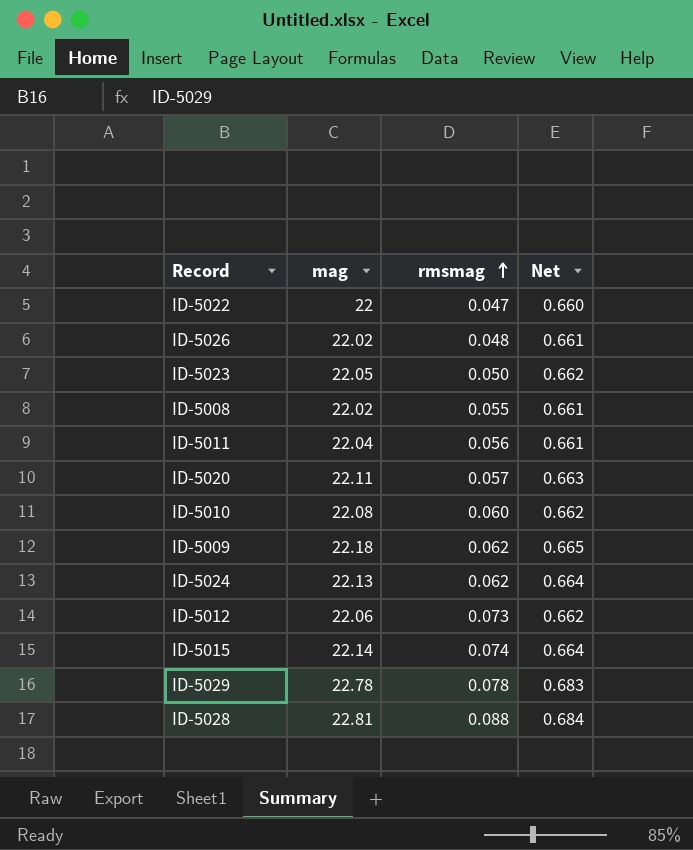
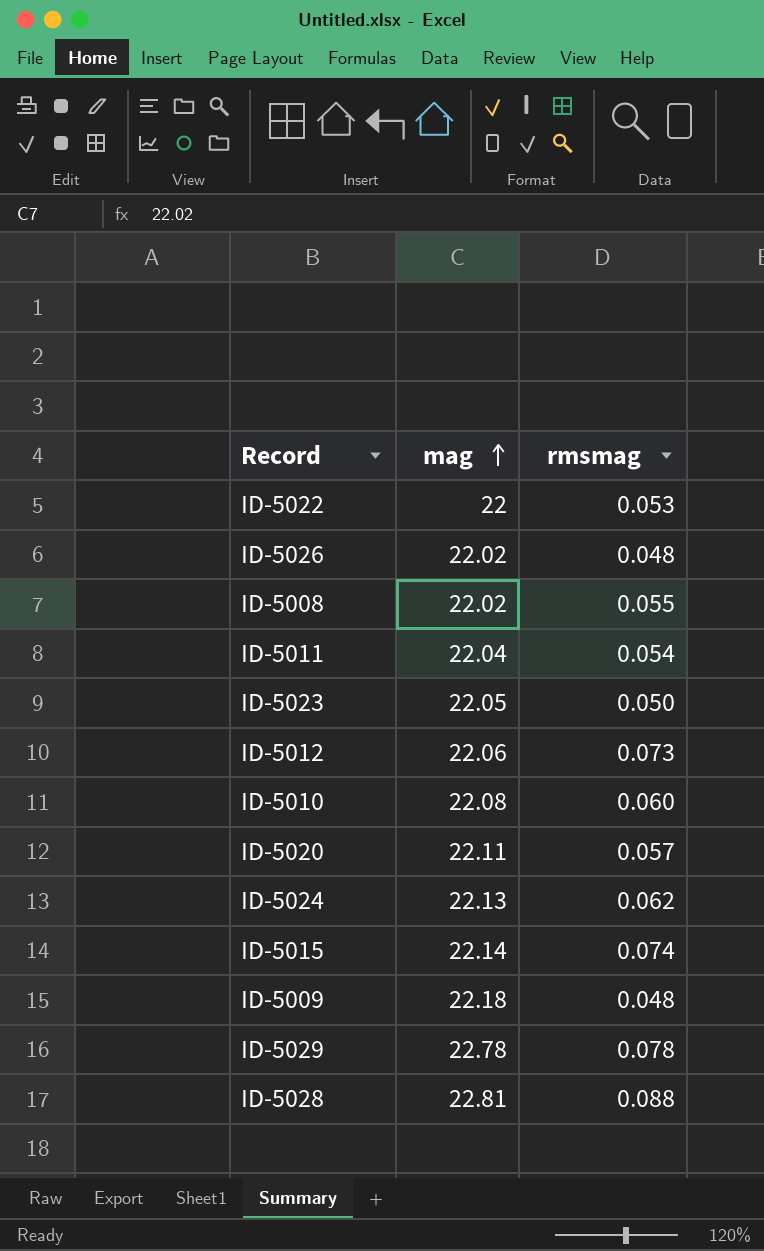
row order: rmsmag ascending -> mag ascending
column Net | formula: [mag] * 0.03 -> none
ID-5022 | rmsmag: 0.047 -> 0.053
ID-5011 | rmsmag: 0.056 -> 0.054
ID-5009 | rmsmag: 0.062 -> 0.048

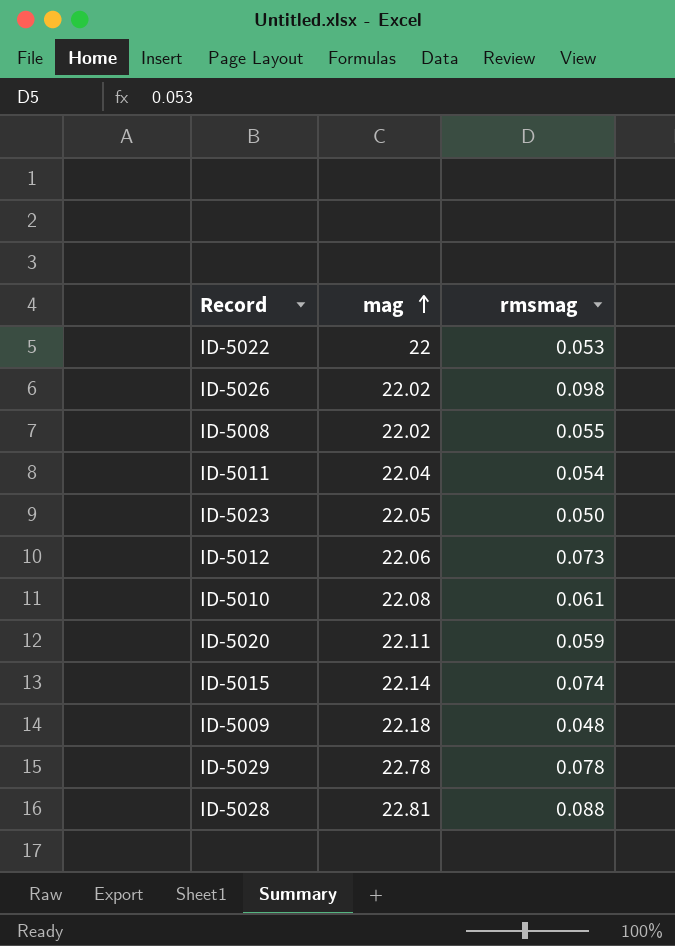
row ID-5024: 22.13 | 0.062 -> none
ID-5026 | rmsmag: 0.048 -> 0.098
ID-5010 | rmsmag: 0.060 -> 0.061
ID-5020 | rmsmag: 0.057 -> 0.059

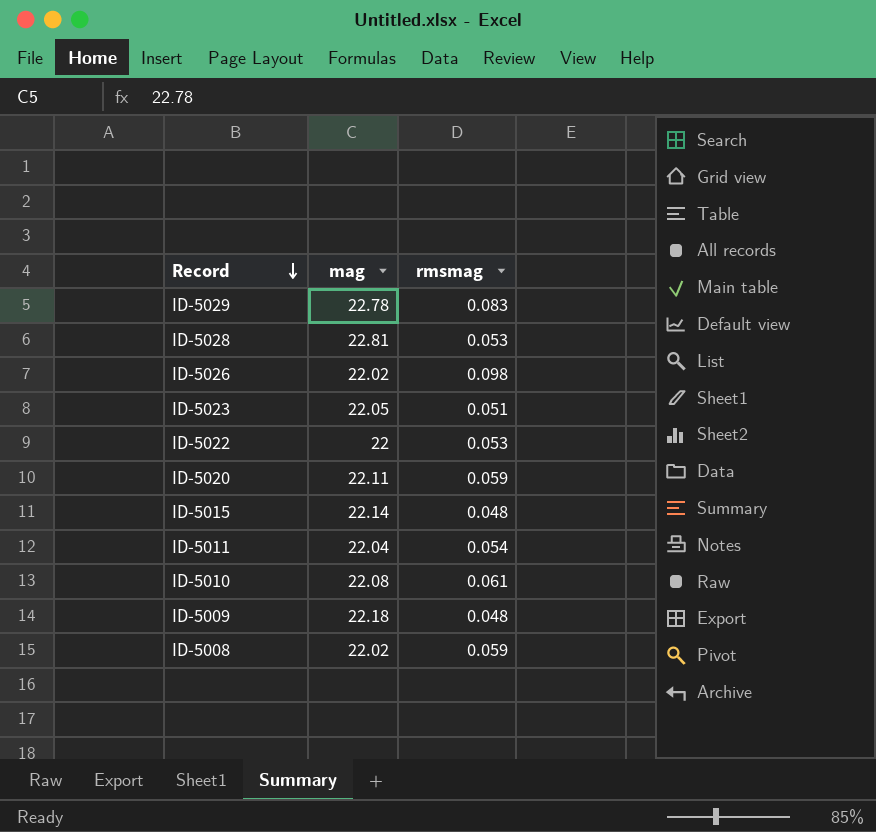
row order: mag ascending -> Record descending
row ID-5012: 22.06 | 0.073 -> none
ID-5029 | rmsmag: 0.078 -> 0.083
ID-5028 | rmsmag: 0.088 -> 0.053
ID-5023 | rmsmag: 0.050 -> 0.051
ID-5015 | rmsmag: 0.074 -> 0.048
ID-5008 | rmsmag: 0.055 -> 0.059

